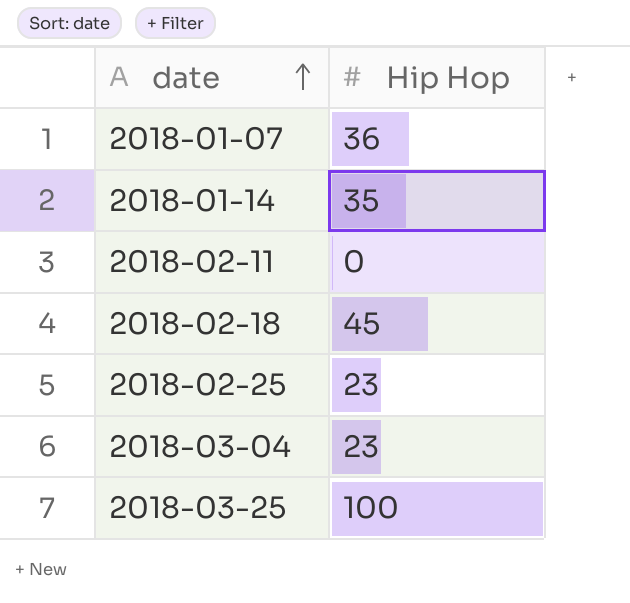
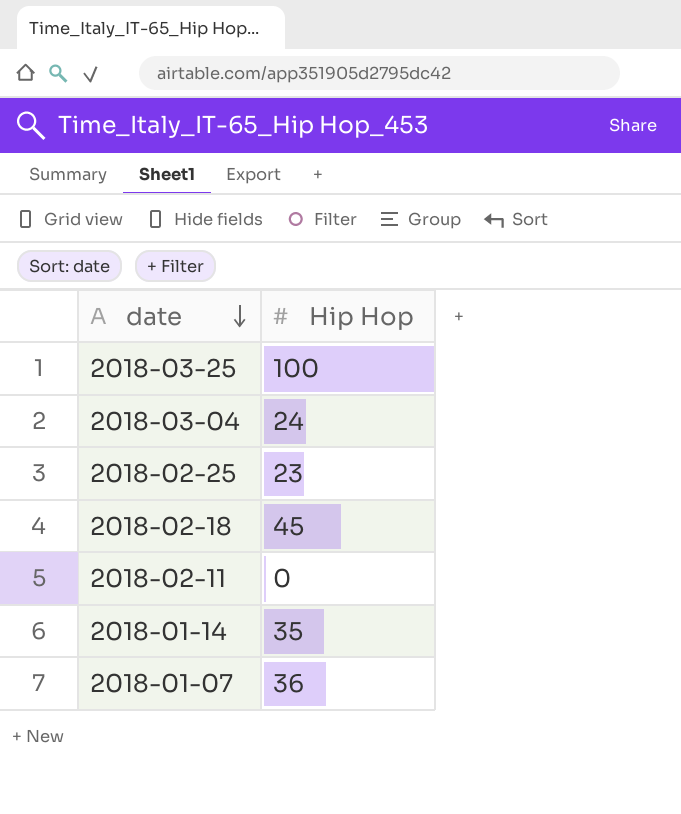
row order: date ascending -> date descending
2018-03-04 | Hip Hop: 23 -> 24

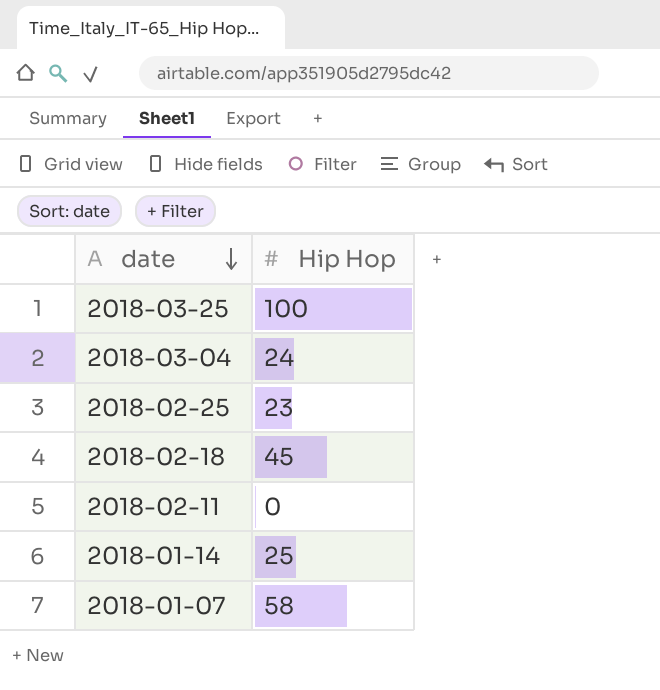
2018-01-14 | Hip Hop: 35 -> 25
2018-01-07 | Hip Hop: 36 -> 58

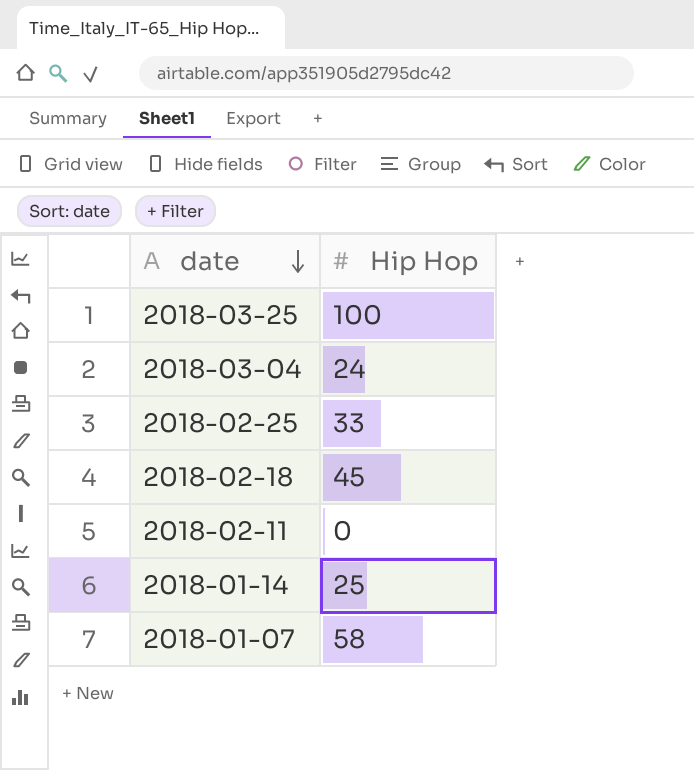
2018-02-25 | Hip Hop: 23 -> 33

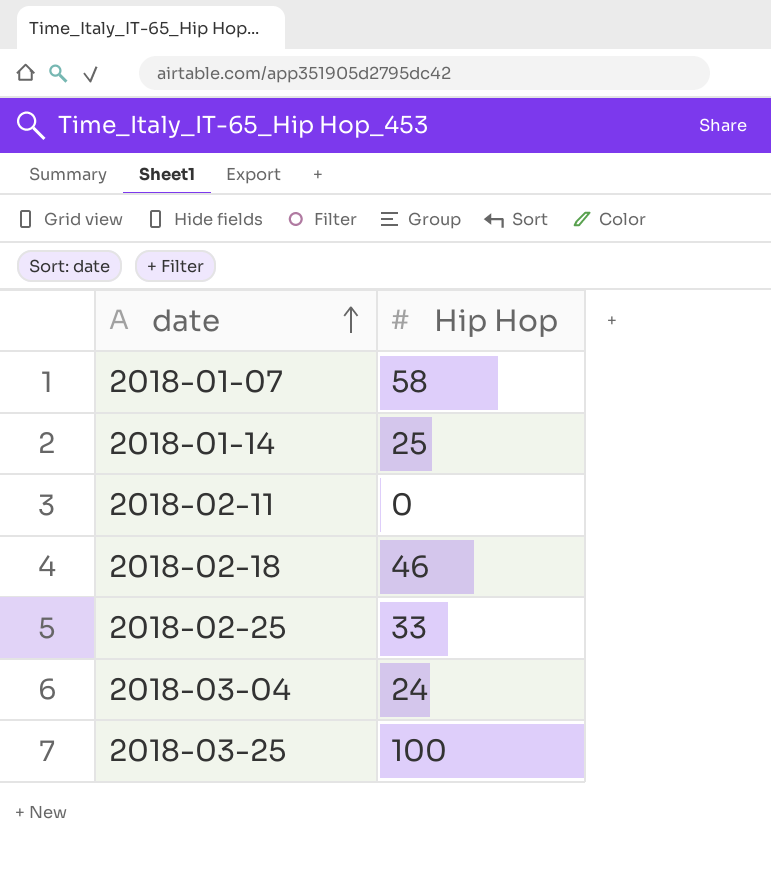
row order: date descending -> date ascending
2018-02-18 | Hip Hop: 45 -> 46

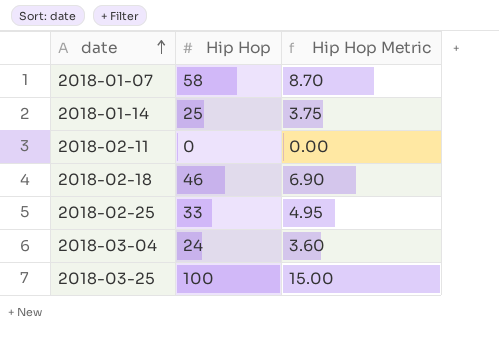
column Hip Hop Metric | formula: none -> [Hip Hop] * 0.15

